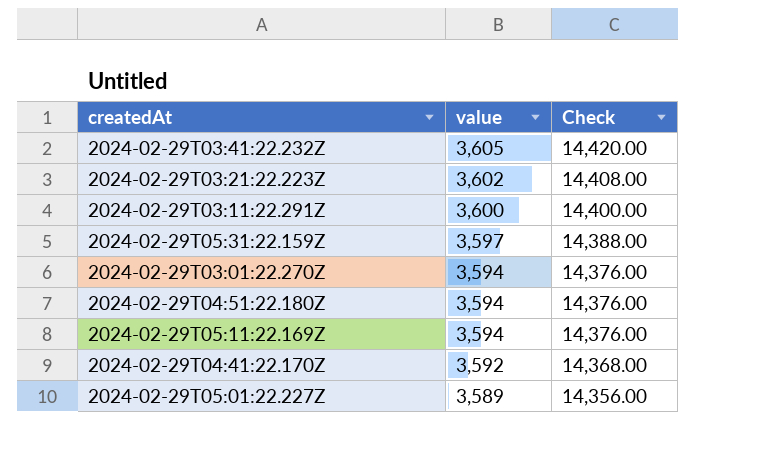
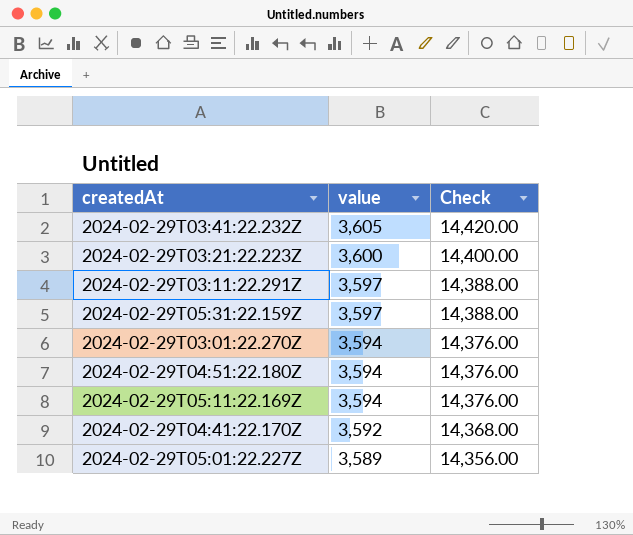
2024-02-29T03:21:22.223Z | value: 3,602 -> 3,600
2024-02-29T03:21:22.223Z | Check: 14,408.00 -> 14,400.00
2024-02-29T03:11:22.291Z | value: 3,600 -> 3,597
2024-02-29T03:11:22.291Z | Check: 14,400.00 -> 14,388.00

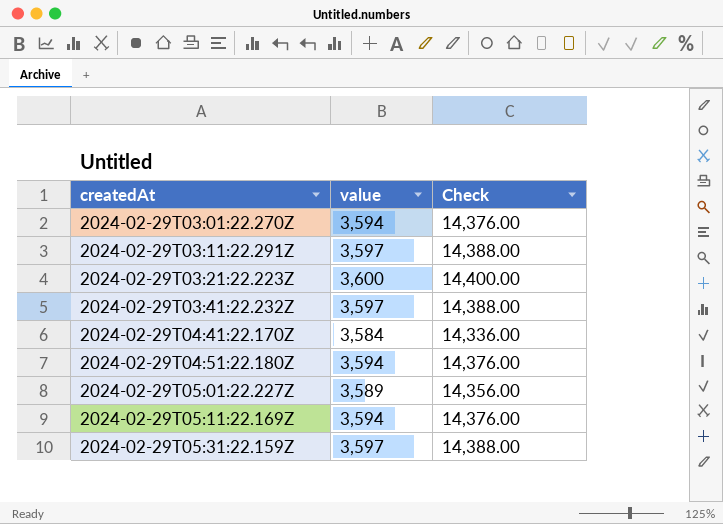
row order: value descending -> createdAt ascending
2024-02-29T03:41:22.232Z | value: 3,605 -> 3,597
2024-02-29T03:41:22.232Z | Check: 14,420.00 -> 14,388.00
2024-02-29T04:41:22.170Z | value: 3,592 -> 3,584
2024-02-29T04:41:22.170Z | Check: 14,368.00 -> 14,336.00

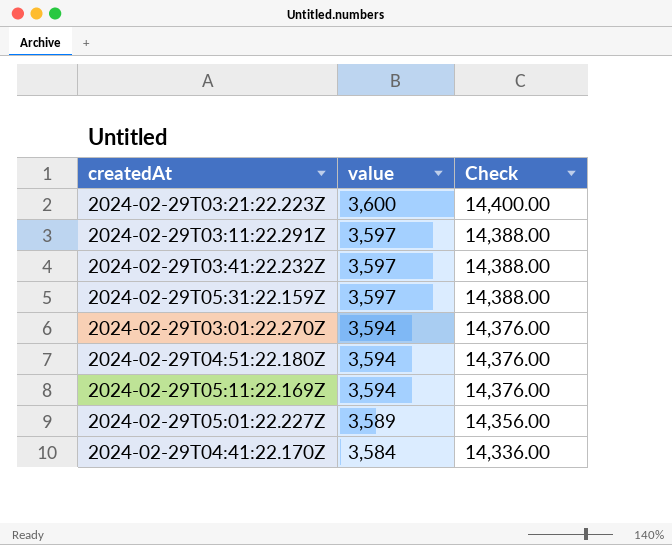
row order: createdAt ascending -> value descending

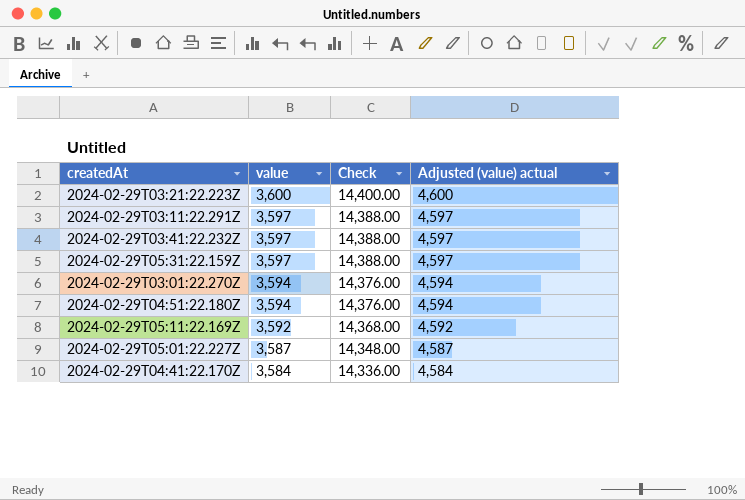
column Adjusted (value) actual | formula: none -> [value] + 1000
2024-02-29T05:11:22.169Z | value: 3,594 -> 3,592
2024-02-29T05:11:22.169Z | Check: 14,376.00 -> 14,368.00
2024-02-29T05:01:22.227Z | value: 3,589 -> 3,587
2024-02-29T05:01:22.227Z | Check: 14,356.00 -> 14,348.00

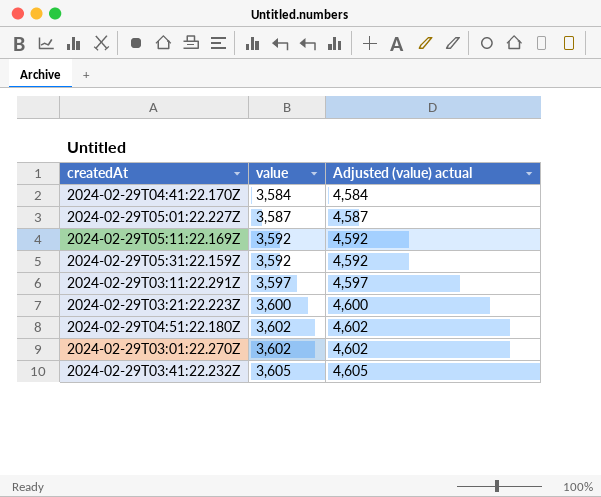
row order: value descending -> value ascending
column Check | formula: [value] * 4 -> none
2024-02-29T05:31:22.159Z | value: 3,597 -> 3,592
2024-02-29T05:31:22.159Z | Adjusted (value) actual: 4,597 -> 4,592
2024-02-29T04:51:22.180Z | value: 3,594 -> 3,602
2024-02-29T04:51:22.180Z | Adjusted (value) actual: 4,594 -> 4,602
2024-02-29T03:01:22.270Z | value: 3,594 -> 3,602
2024-02-29T03:01:22.270Z | Adjusted (value) actual: 4,594 -> 4,602
2024-02-29T03:41:22.232Z | value: 3,597 -> 3,605
2024-02-29T03:41:22.232Z | Adjusted (value) actual: 4,597 -> 4,605

